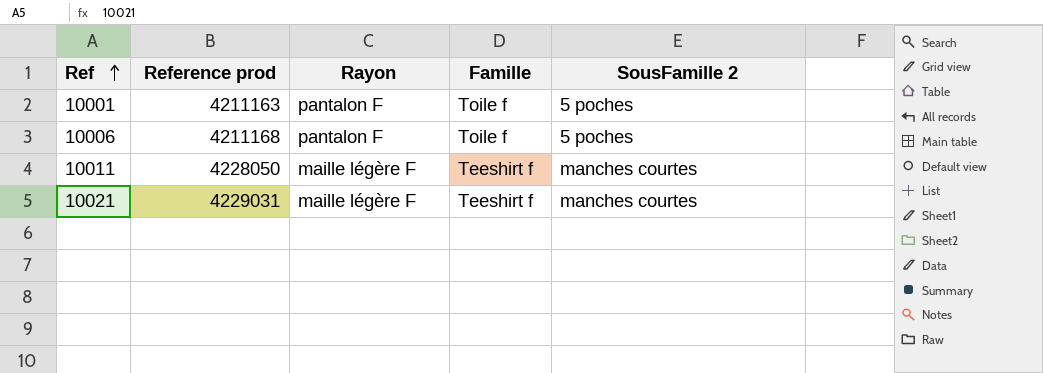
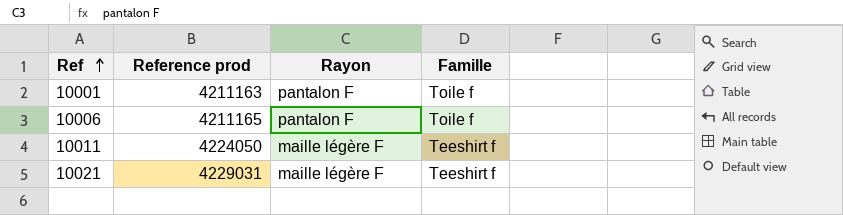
column SousFamille 2 | position: 5 -> none
10006 | Reference prod: 4211168 -> 4211165
10011 | Reference prod: 4228050 -> 4224050

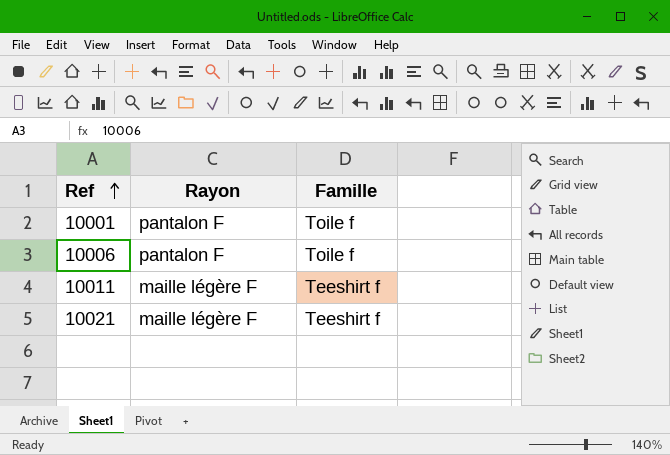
column Reference prod | position: 2 -> none

